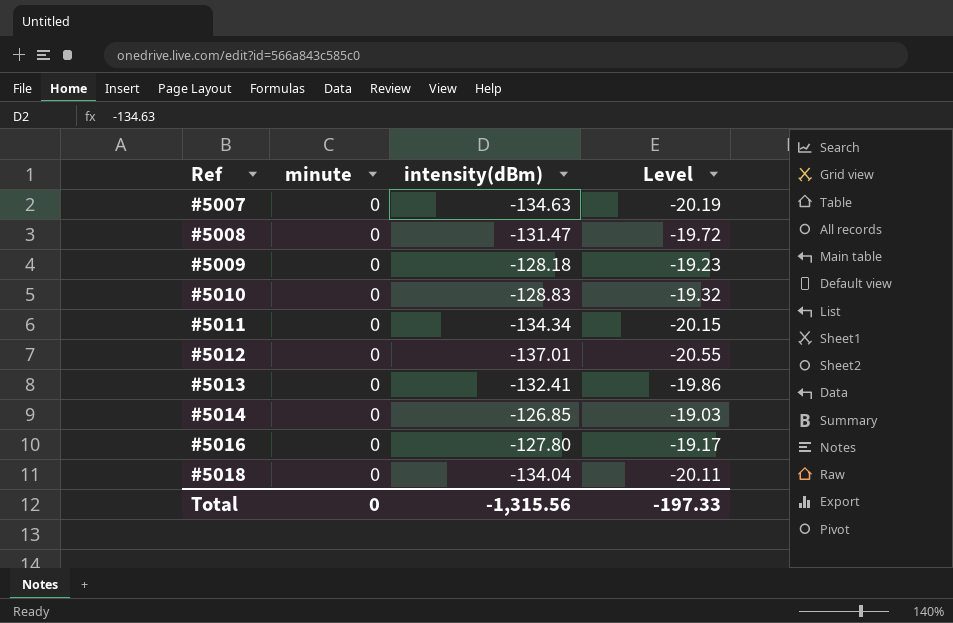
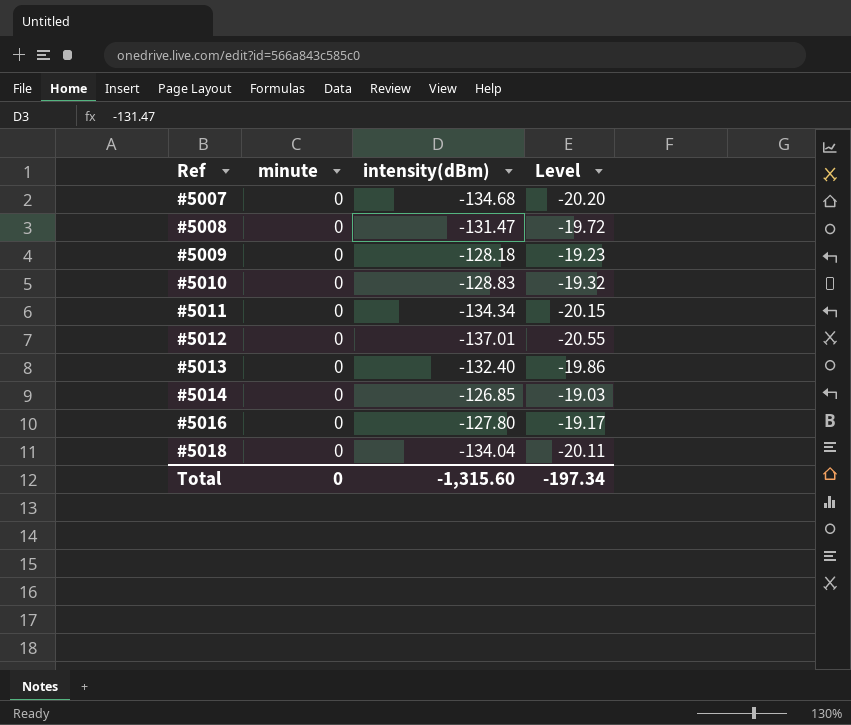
#5007 | intensity(dBm): -134.63 -> -134.68
#5007 | Level: -20.19 -> -20.20
#5013 | intensity(dBm): -132.41 -> -132.40
Total | intensity(dBm): -1,315.56 -> -1,315.60
Total | Level: -197.33 -> -197.34

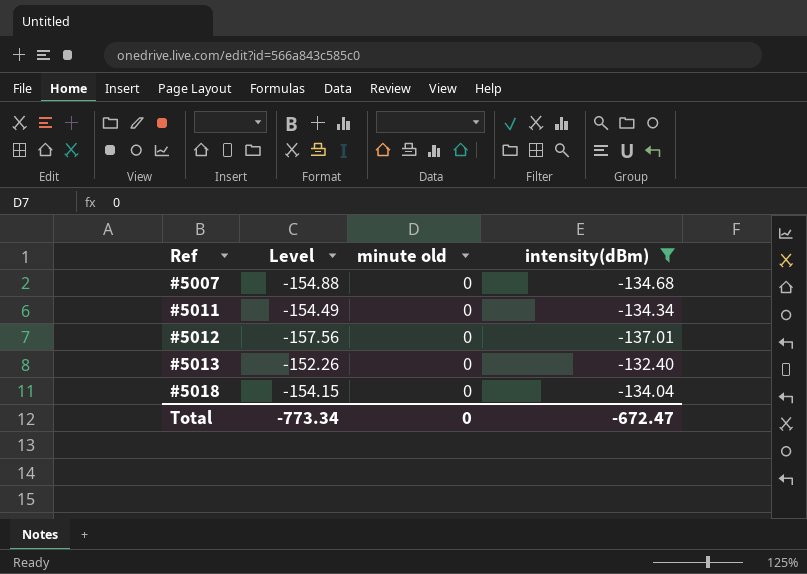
filter: none -> intensity(dBm) <= -132.40
column Level | formula: [intensity(dBm)] * 0.15 -> [intensity(dBm)] * 1.15
column Level | position: 4 -> 2
column name: minute -> minute old
Total | Level: -197.34 -> -773.34
Total | intensity(dBm): -1,315.60 -> -672.47

